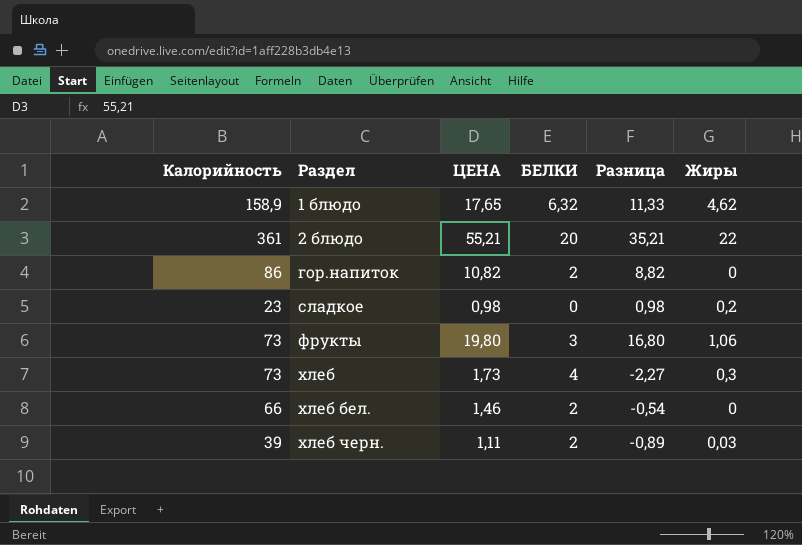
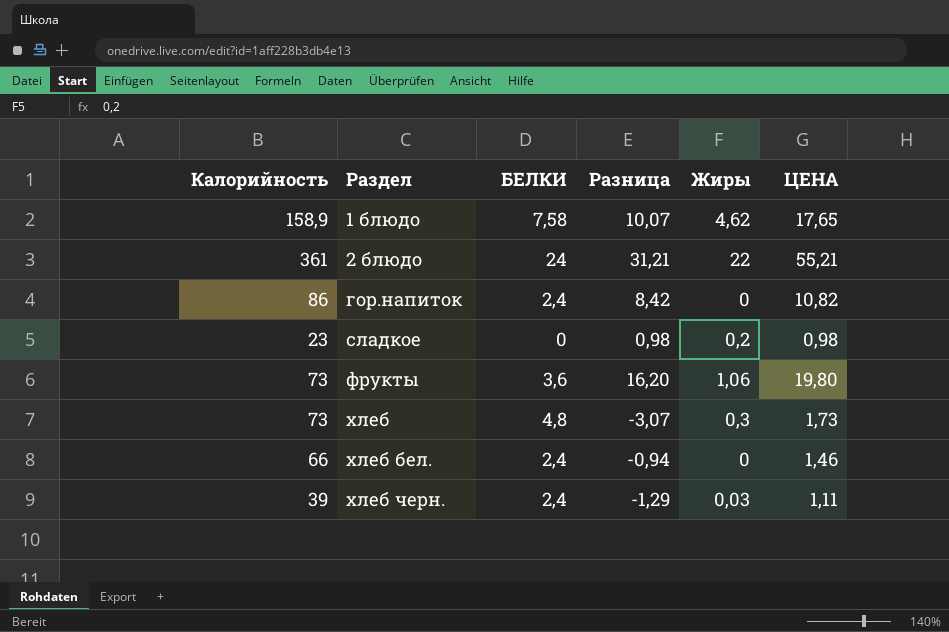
column ЦЕНА | position: 3 -> 6
1 блюдо | БЕЛКИ: 6,32 -> 7,58
1 блюдо | Разница: 11,33 -> 10,07
2 блюдо | БЕЛКИ: 20 -> 24
2 блюдо | Разница: 35,21 -> 31,21
гор.напиток | БЕЛКИ: 2 -> 2,4
гор.напиток | Разница: 8,82 -> 8,42
фрукты | БЕЛКИ: 3 -> 3,6
фрукты | Разница: 16,80 -> 16,20
хлеб | БЕЛКИ: 4 -> 4,8
хлеб | Разница: -2,27 -> -3,07
хлеб бел. | БЕЛКИ: 2 -> 2,4
хлеб бел. | Разница: -0,54 -> -0,94
хлеб черн. | БЕЛКИ: 2 -> 2,4
хлеб черн. | Разница: -0,89 -> -1,29

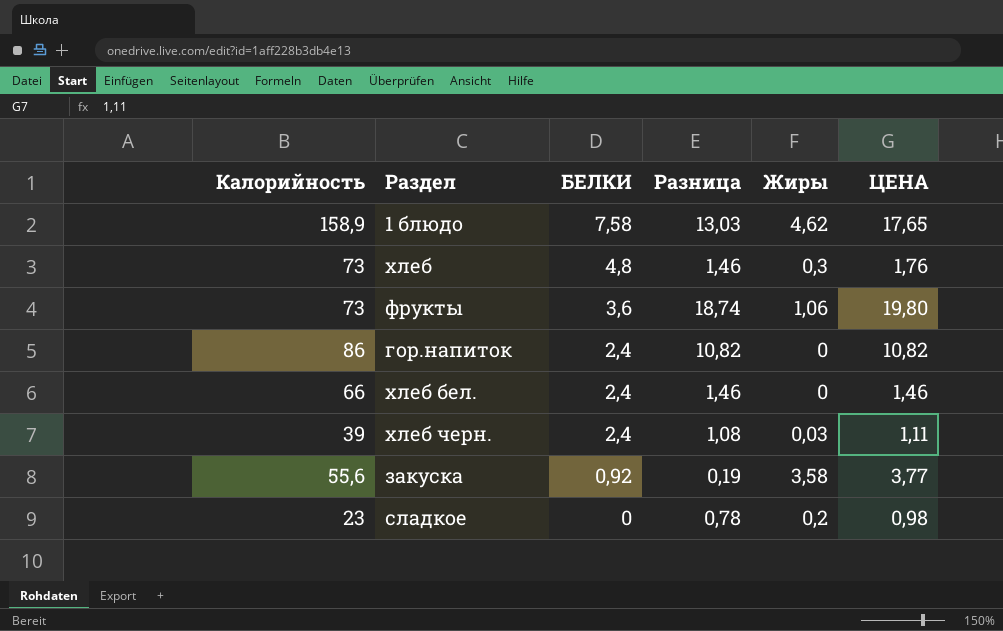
row order: Раздел ascending -> БЕЛКИ descending
column Разница | formula: [ЦЕНА] - [БЕЛКИ] -> [ЦЕНА] - [Жиры]
row 2 блюдо: 361 | 24 | 31,21 | 22 | 55,21 -> none
хлеб | ЦЕНА: 1,73 -> 1,76
row закуска: none -> 55,6 | 0,92 | 0,19 | 3,58 | 3,77

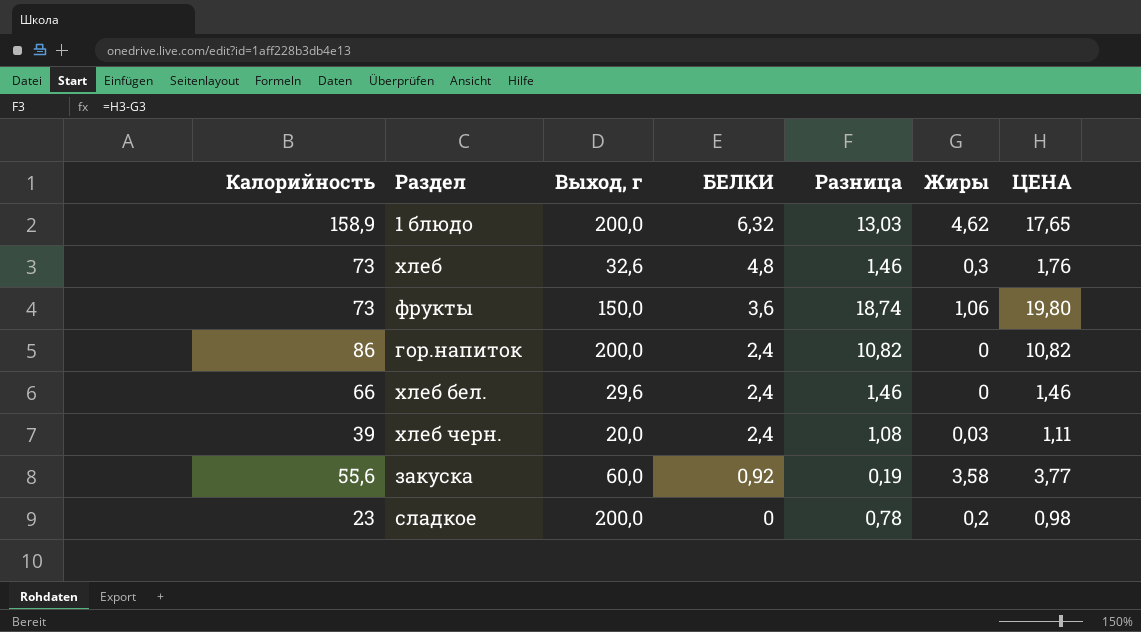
column Выход, г | position: none -> 3
1 блюдо | БЕЛКИ: 7,58 -> 6,32

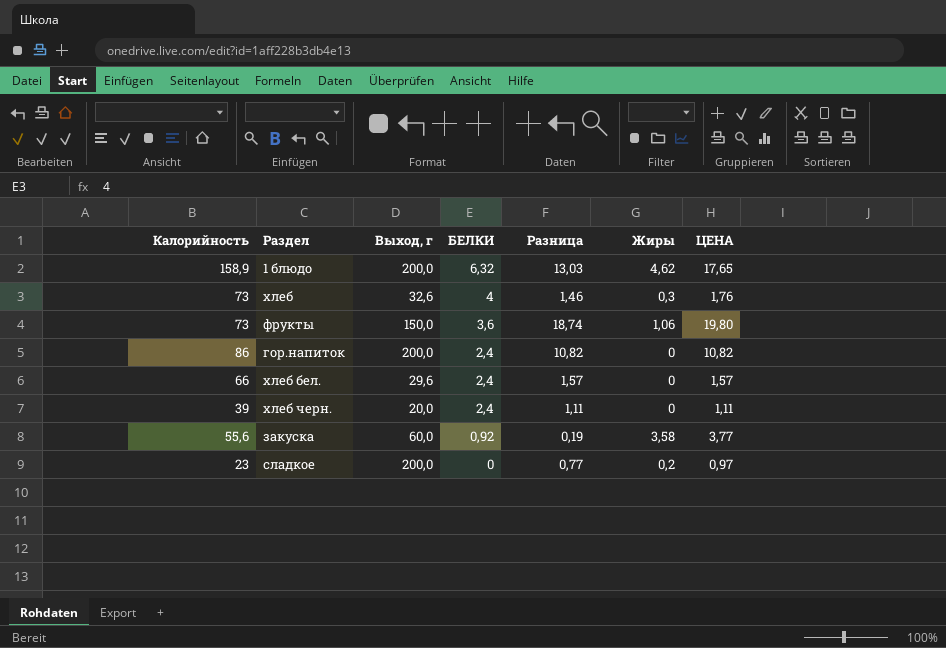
хлеб | БЕЛКИ: 4,8 -> 4
хлеб бел. | Разница: 1,46 -> 1,57
хлеб бел. | ЦЕНА: 1,46 -> 1,57
хлеб черн. | Разница: 1,08 -> 1,11
хлеб черн. | Жиры: 0,03 -> 0
сладкое | Разница: 0,78 -> 0,77
сладкое | ЦЕНА: 0,98 -> 0,97

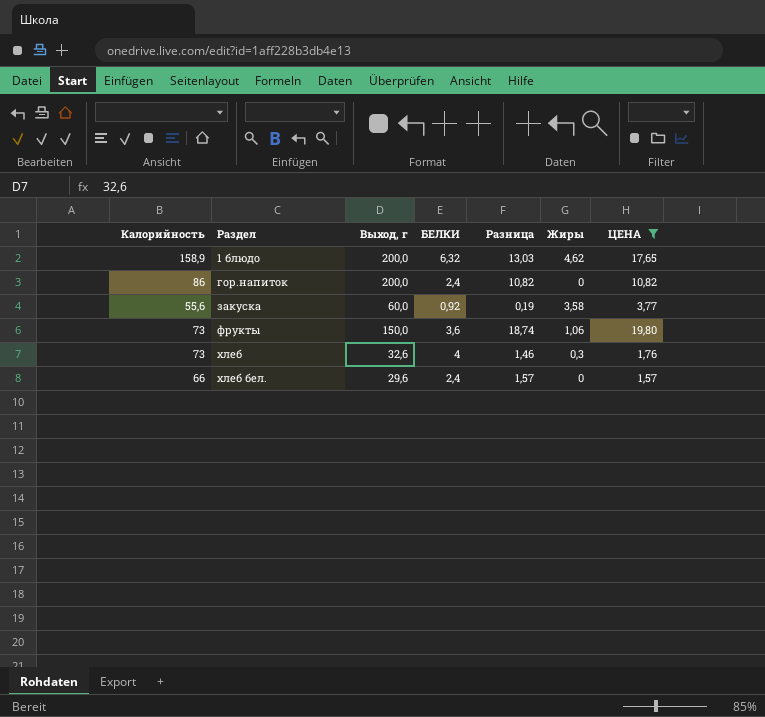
filter: none -> ЦЕНА >= 1,57
row order: БЕЛКИ descending -> Раздел ascending

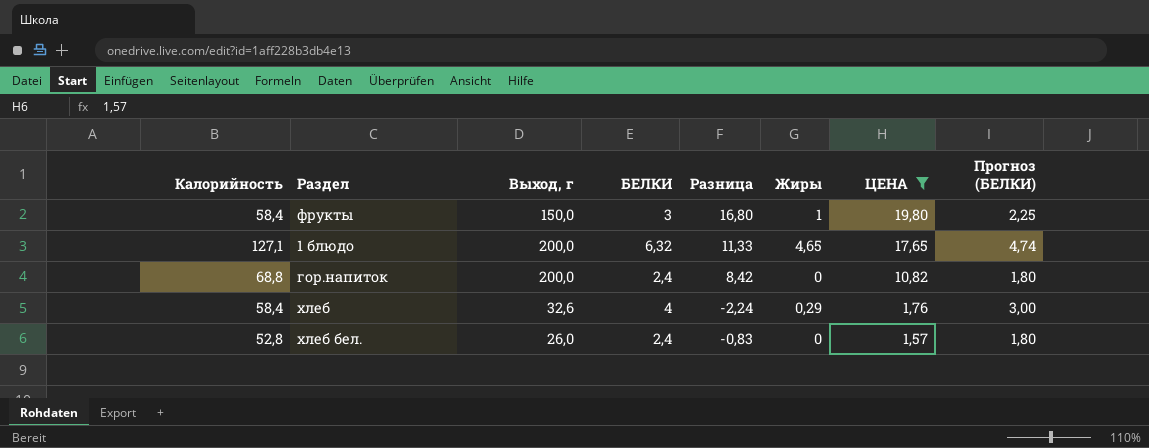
row order: Раздел ascending -> ЦЕНА descending
column Разница | formula: [ЦЕНА] - [Жиры] -> [ЦЕНА] - [БЕЛКИ]
column Прогноз (БЕЛКИ) | formula: none -> [БЕЛКИ] * 0,75
row закуска: 55,6 | 60,0 | 0,92 | 0,19 | 3,58 | 3,77 -> none
фрукты | Калорийность: 73 -> 58,4
фрукты | БЕЛКИ: 3,6 -> 3
фрукты | Жиры: 1,06 -> 1
1 блюдо | Калорийность: 158,9 -> 127,1
1 блюдо | Жиры: 4,62 -> 4,65
гор.напиток | Калорийность: 86 -> 68,8
хлеб | Калорийность: 73 -> 58,4
хлеб | Жиры: 0,3 -> 0,29
хлеб бел. | Калорийность: 66 -> 52,8
хлеб бел. | Выход, г: 29,6 -> 26,0

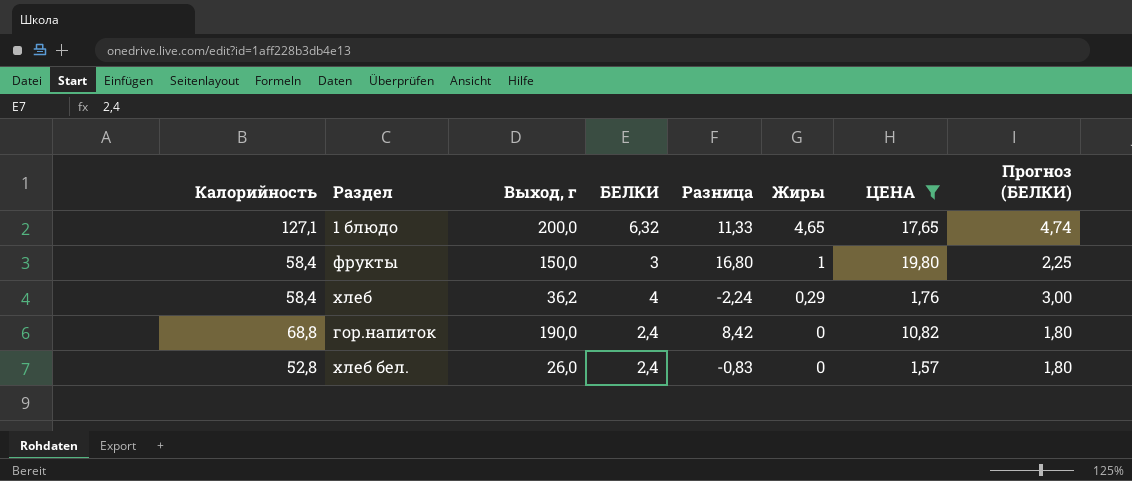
row order: ЦЕНА descending -> Жиры descending
хлеб | Выход, г: 32,6 -> 36,2
гор.напиток | Выход, г: 200,0 -> 190,0

